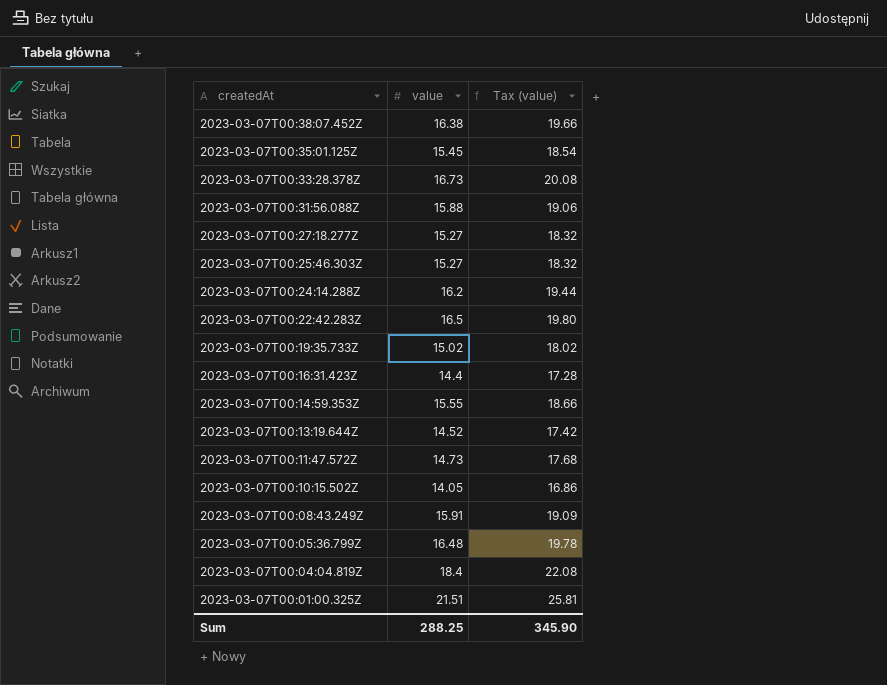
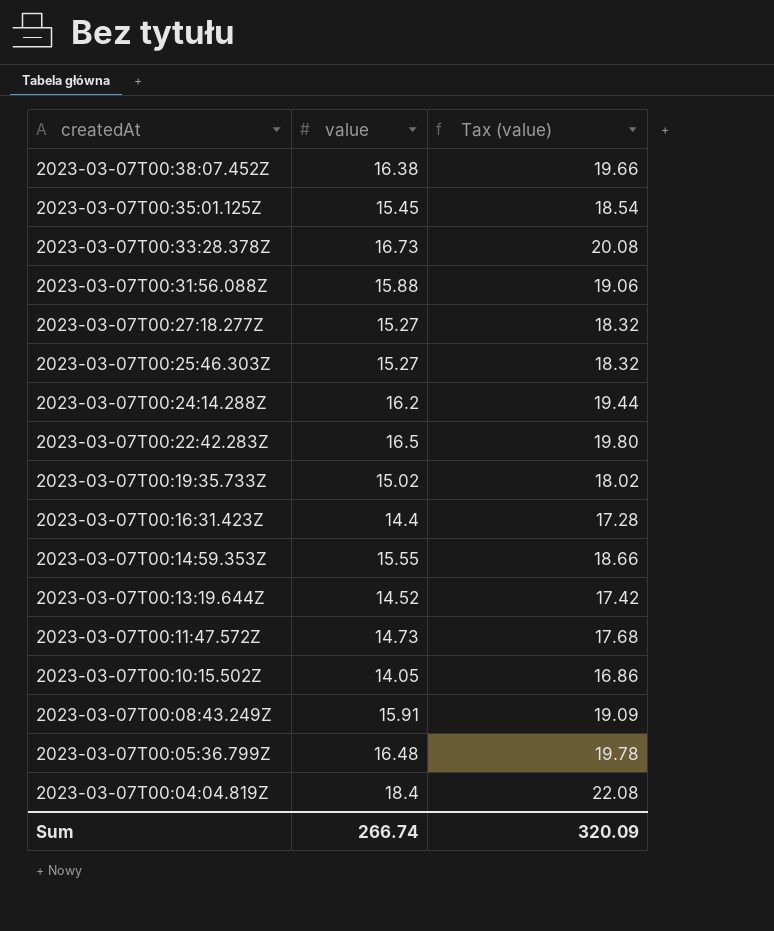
row 2023-03-07T00:01:00.325Z: 21.51 | 25.81 -> none
Sum | value: 288.25 -> 266.74
Sum | Tax (value): 345.90 -> 320.09

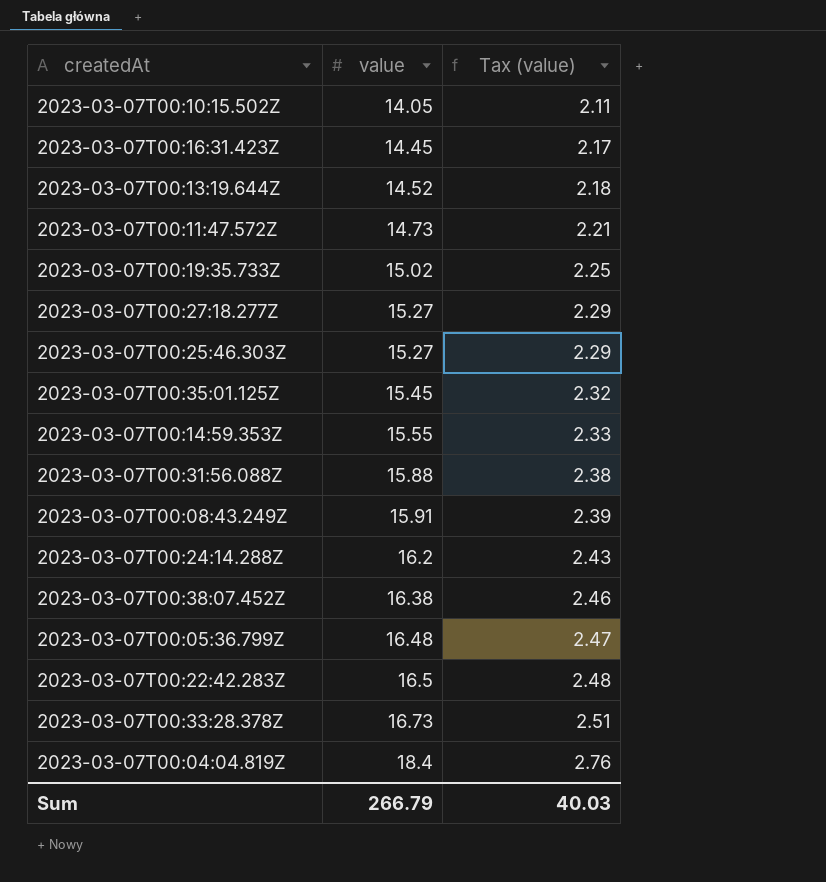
row order: createdAt descending -> value ascending
column Tax (value) | formula: [value] * 1.2 -> [value] * 0.15
2023-03-07T00:16:31.423Z | value: 14.4 -> 14.45
Sum | value: 266.74 -> 266.79
Sum | Tax (value): 320.09 -> 40.03

